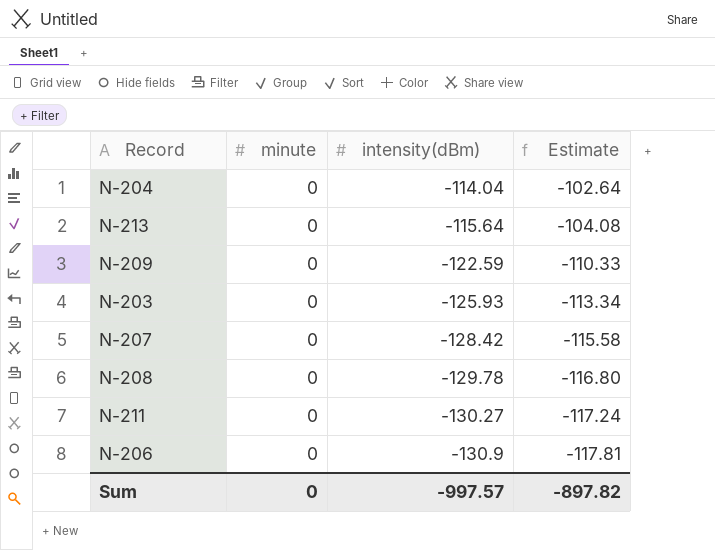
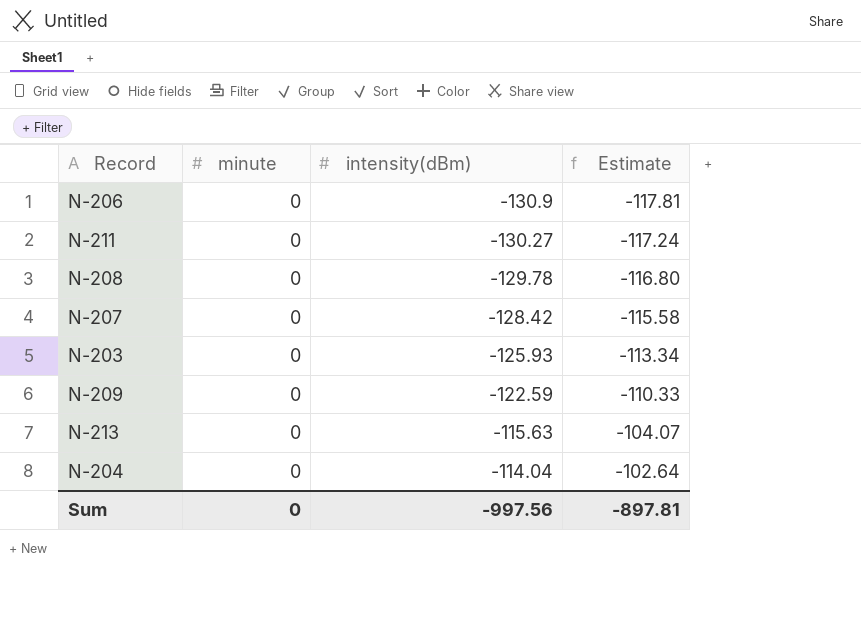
row order: intensity(dBm) descending -> intensity(dBm) ascending
N-213 | intensity(dBm): -115.64 -> -115.63
N-213 | Estimate: -104.08 -> -104.07
Sum | intensity(dBm): -997.57 -> -997.56
Sum | Estimate: -897.82 -> -897.81

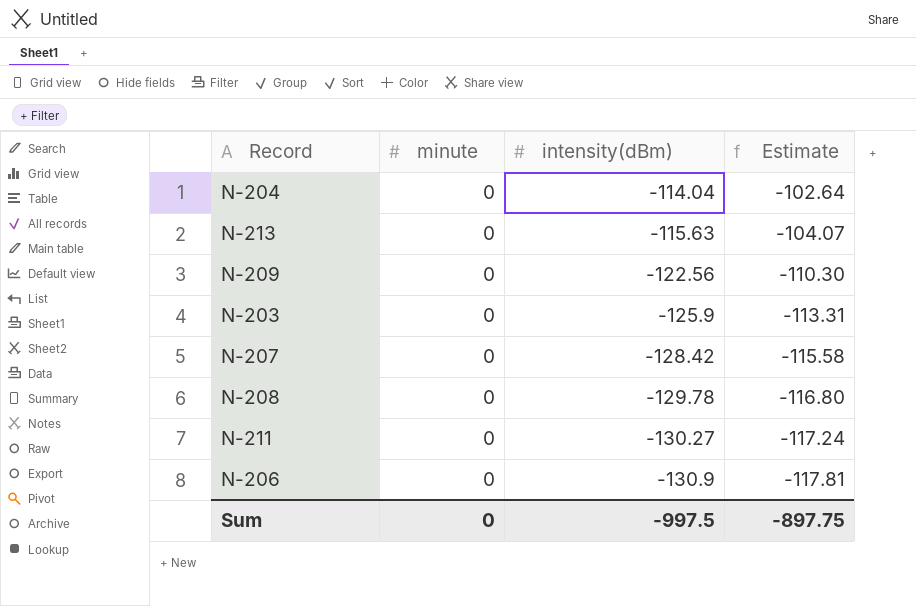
row order: intensity(dBm) ascending -> intensity(dBm) descending
N-209 | intensity(dBm): -122.59 -> -122.56
N-209 | Estimate: -110.33 -> -110.30
N-203 | intensity(dBm): -125.93 -> -125.9
N-203 | Estimate: -113.34 -> -113.31
Sum | intensity(dBm): -997.56 -> -997.5
Sum | Estimate: -897.81 -> -897.75

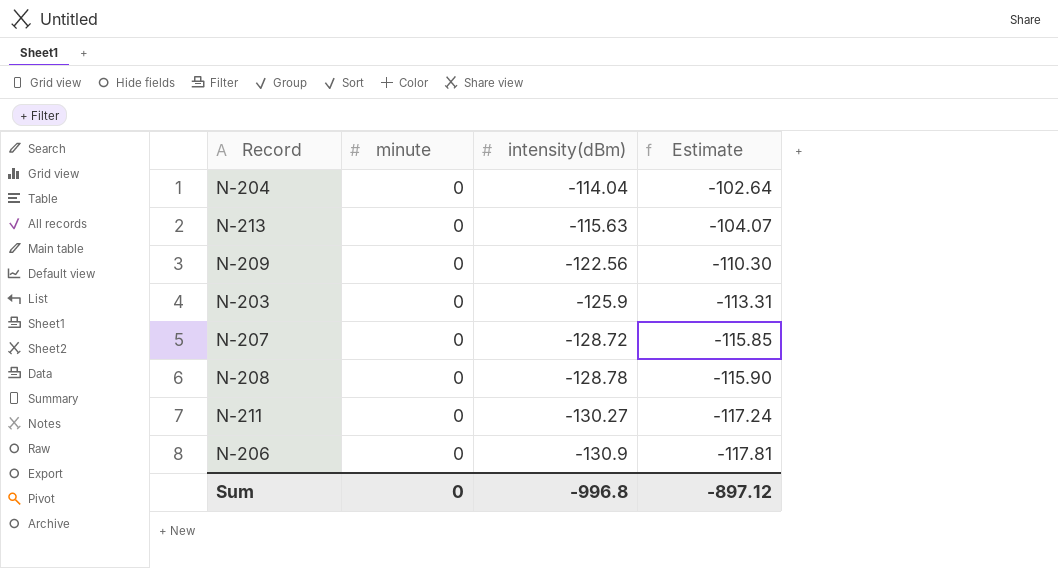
N-207 | intensity(dBm): -128.42 -> -128.72
N-207 | Estimate: -115.58 -> -115.85
N-208 | intensity(dBm): -129.78 -> -128.78
N-208 | Estimate: -116.80 -> -115.90
Sum | intensity(dBm): -997.5 -> -996.8
Sum | Estimate: -897.75 -> -897.12

